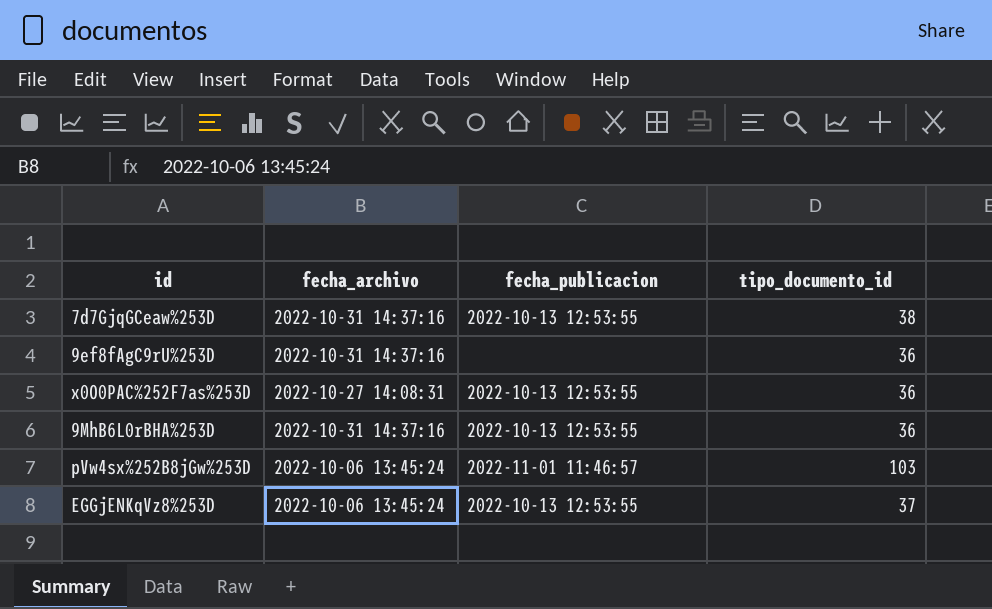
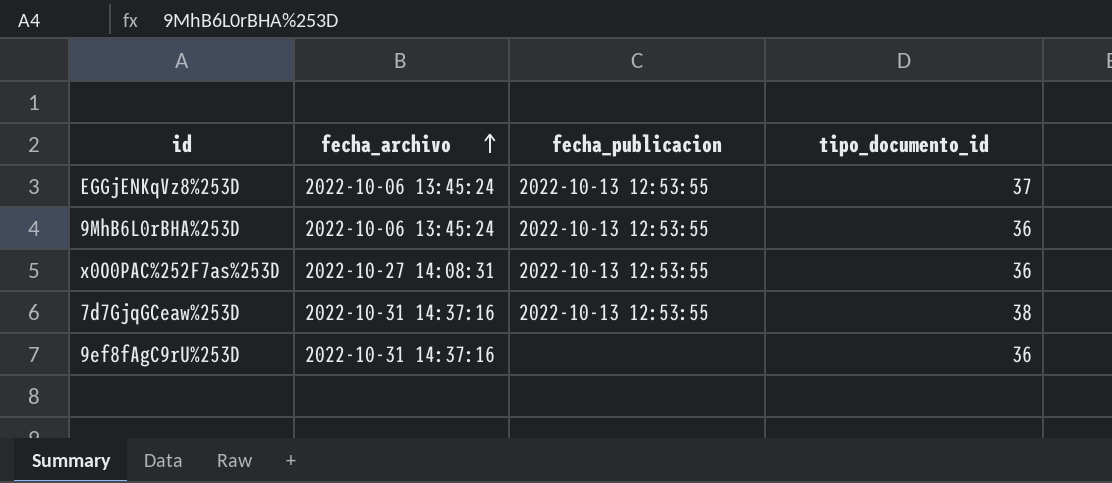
row order: none -> fecha_archivo ascending
row pVw4sx%252B8jGw%253D: 2022-10-06 13:45:24 | 2022-11-01 11:46:57 | 103 -> none
9MhB6L0rBHA%253D | fecha_archivo: 2022-10-31 14:37:16 -> 2022-10-06 13:45:24

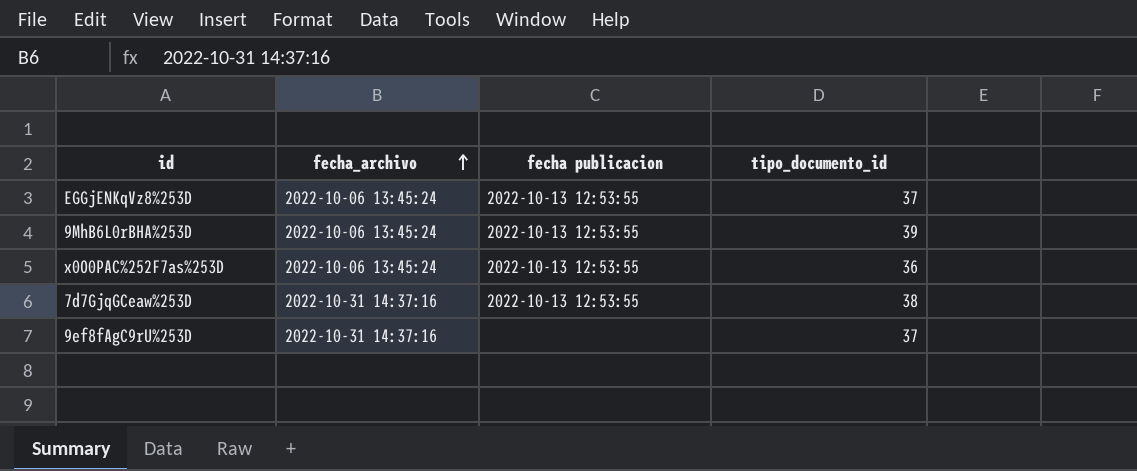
column name: fecha_publicacion -> fecha publicacion
9MhB6L0rBHA%253D | tipo_documento_id: 36 -> 39
x0O0PAC%252F7as%253D | fecha_archivo: 2022-10-27 14:08:31 -> 2022-10-06 13:45:24
9ef8fAgC9rU%253D | tipo_documento_id: 36 -> 37

